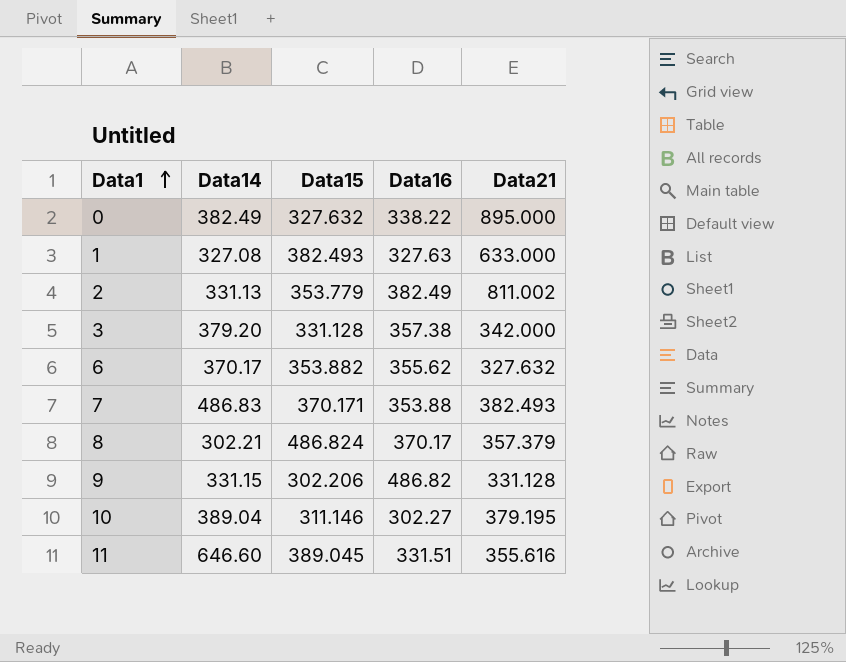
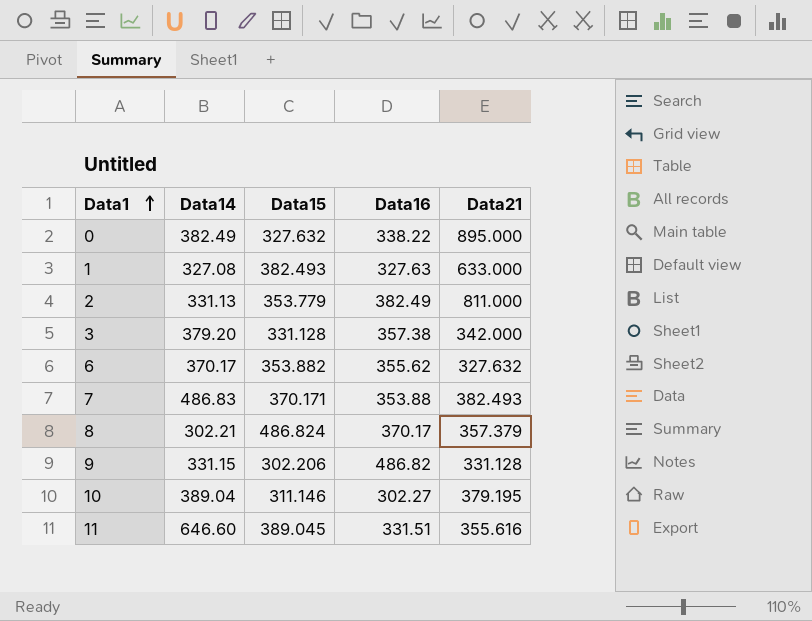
2 | Data21: 811.002 -> 811.000

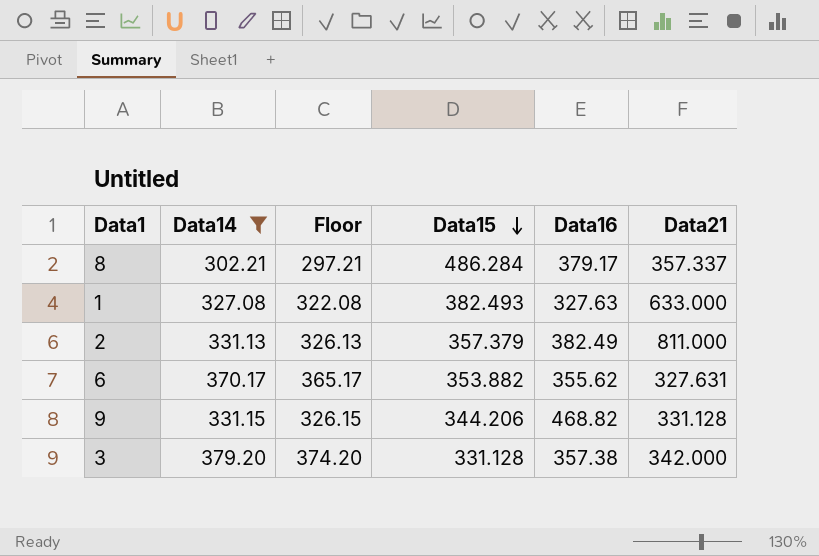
filter: none -> Data14 <= 379.20
row order: Data1 ascending -> Data15 descending
column Floor | formula: none -> [Data14] - 5
8 | Data15: 486.824 -> 486.284
8 | Data16: 370.17 -> 379.17
8 | Data21: 357.379 -> 357.337
2 | Data15: 353.779 -> 357.379
6 | Data21: 327.632 -> 327.631
9 | Data15: 302.206 -> 344.206
9 | Data16: 486.82 -> 468.82

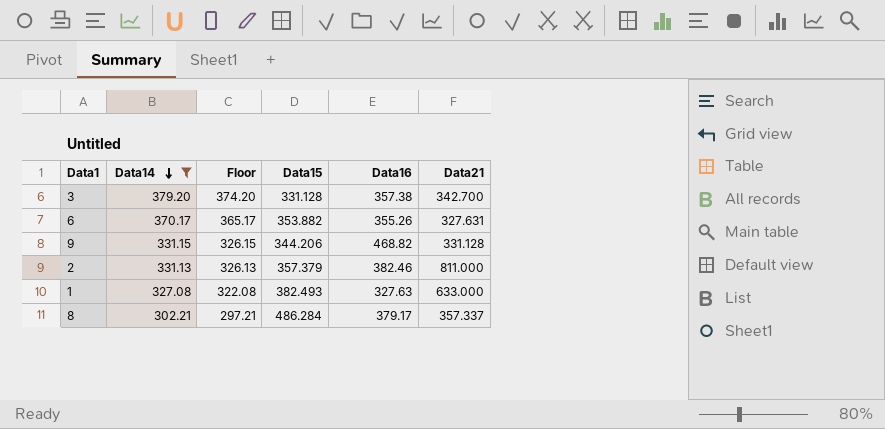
row order: Data15 descending -> Data14 descending
3 | Data21: 342.000 -> 342.700
6 | Data16: 355.62 -> 355.26
2 | Data16: 382.49 -> 382.46

